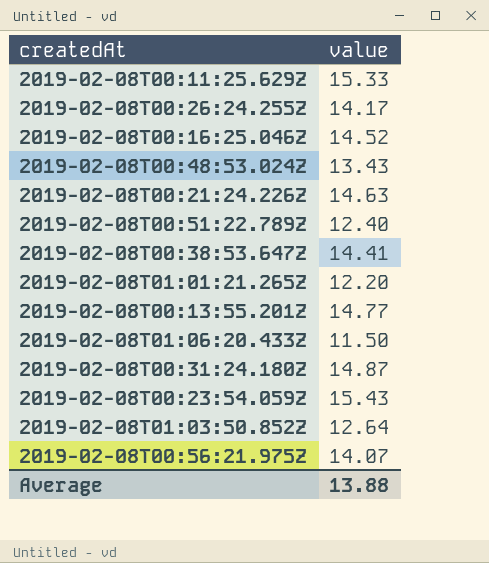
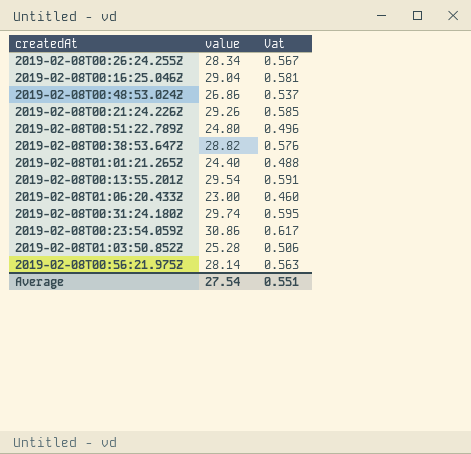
column Vat | formula: none -> [value] * 0.02
row 2019-02-08T00:11:25.629Z: 15.33 -> none
2019-02-08T00:26:24.255Z | value: 14.17 -> 28.34
2019-02-08T00:16:25.046Z | value: 14.52 -> 29.04
2019-02-08T00:48:53.024Z | value: 13.43 -> 26.86
2019-02-08T00:21:24.226Z | value: 14.63 -> 29.26
2019-02-08T00:51:22.789Z | value: 12.40 -> 24.80
2019-02-08T00:38:53.647Z | value: 14.41 -> 28.82
2019-02-08T01:01:21.265Z | value: 12.20 -> 24.40
2019-02-08T00:13:55.201Z | value: 14.77 -> 29.54
2019-02-08T01:06:20.433Z | value: 11.50 -> 23.00
2019-02-08T00:31:24.180Z | value: 14.87 -> 29.74
2019-02-08T00:23:54.059Z | value: 15.43 -> 30.86
2019-02-08T01:03:50.852Z | value: 12.64 -> 25.28
2019-02-08T00:56:21.975Z | value: 14.07 -> 28.14
Average | value: 13.88 -> 27.54

